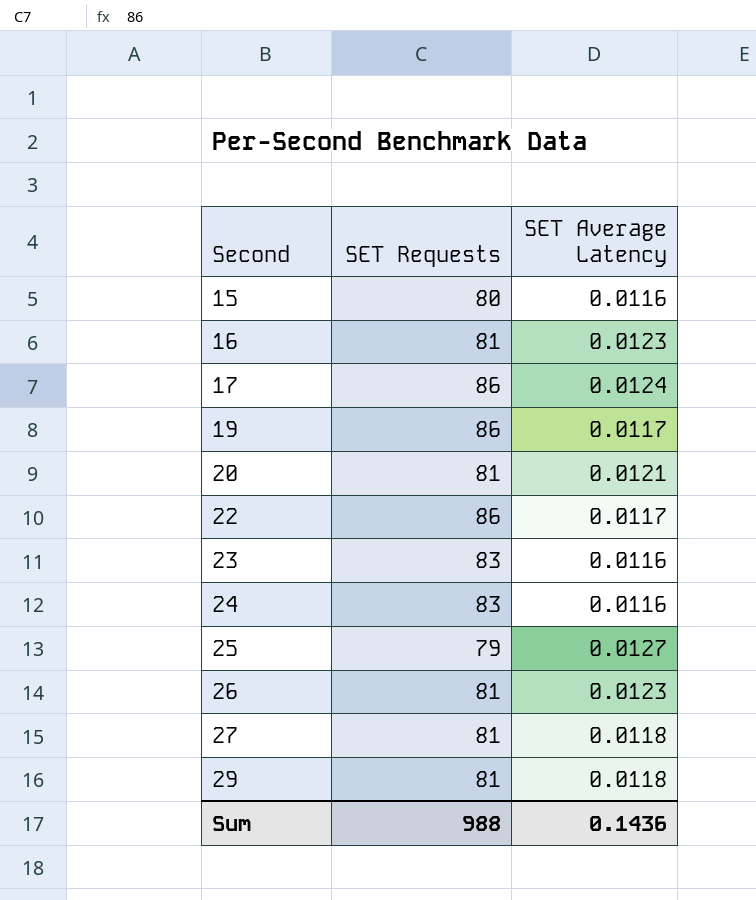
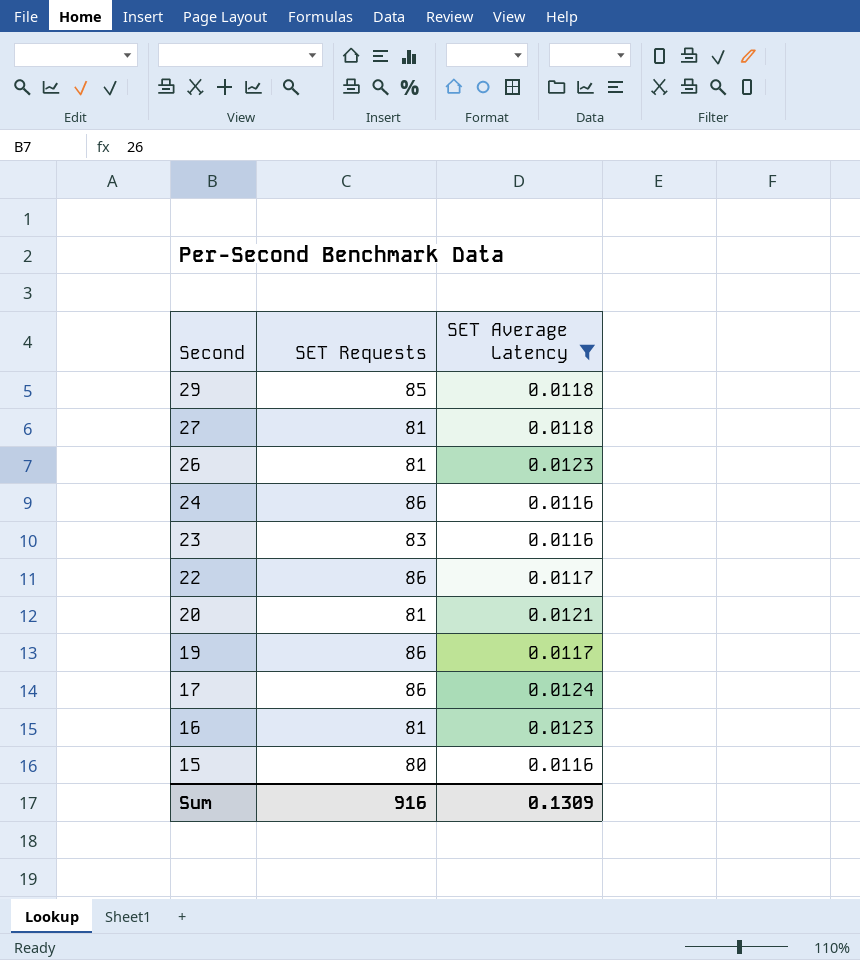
filter: none -> SET Average Latency != 0.0127
row order: Second ascending -> Second descending
29 | SET Requests: 81 -> 85
24 | SET Requests: 83 -> 86
Sum | SET Requests: 988 -> 916
Sum | SET Average Latency: 0.1436 -> 0.1309

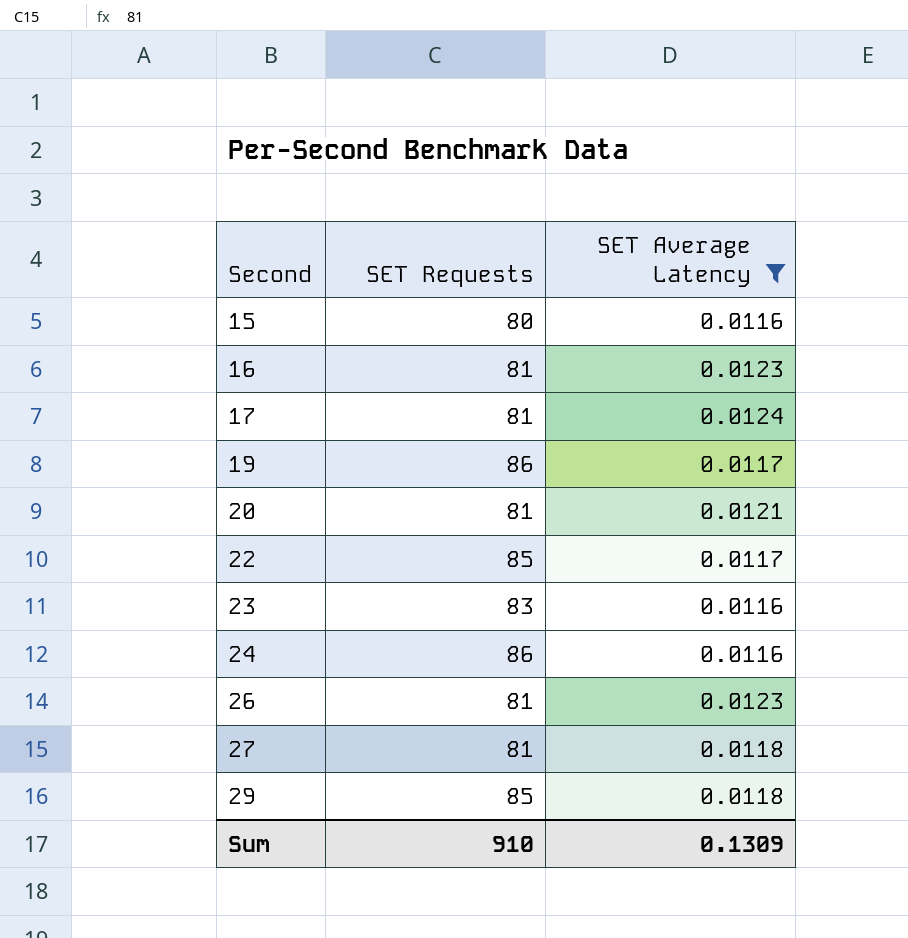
row order: Second descending -> Second ascending
17 | SET Requests: 86 -> 81
22 | SET Requests: 86 -> 85
Sum | SET Requests: 916 -> 910

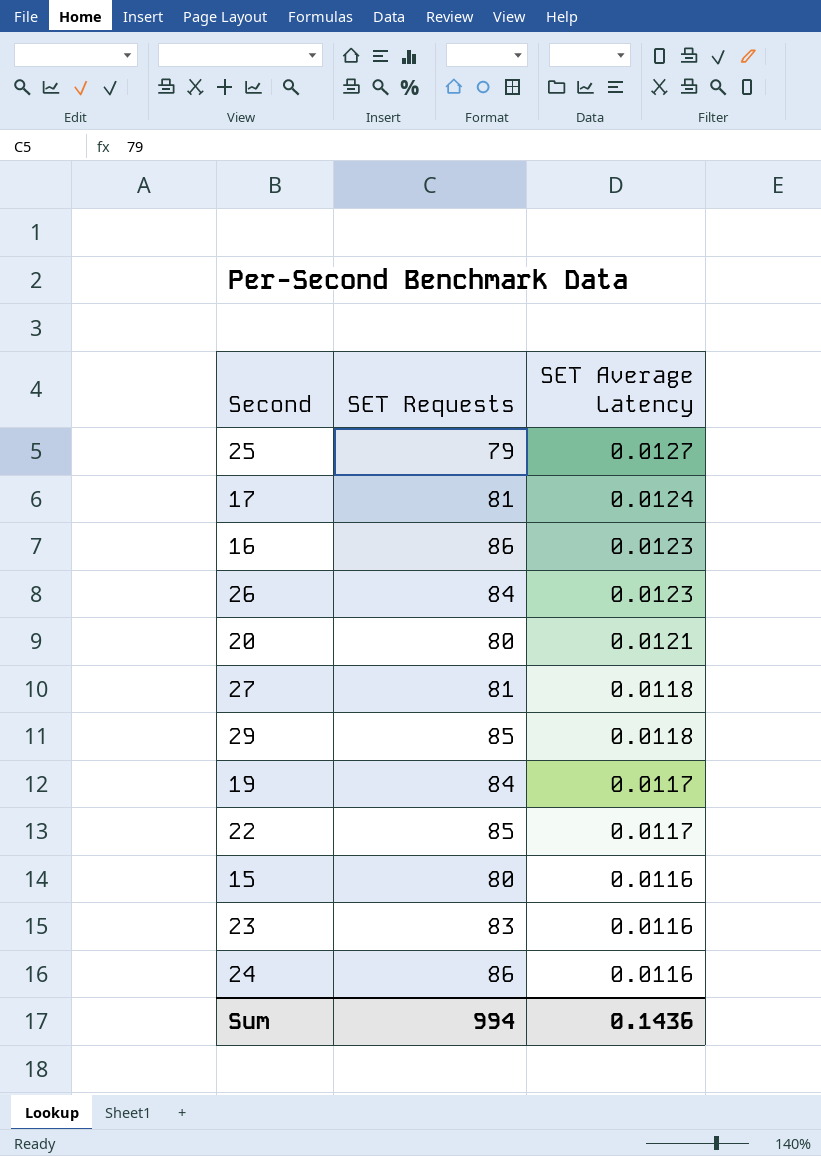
filter: SET Average Latency != 0.0127 -> none
row order: Second ascending -> SET Average Latency descending
16 | SET Requests: 81 -> 86
26 | SET Requests: 81 -> 84
20 | SET Requests: 81 -> 80
19 | SET Requests: 86 -> 84
Sum | SET Requests: 910 -> 994
Sum | SET Average Latency: 0.1309 -> 0.1436

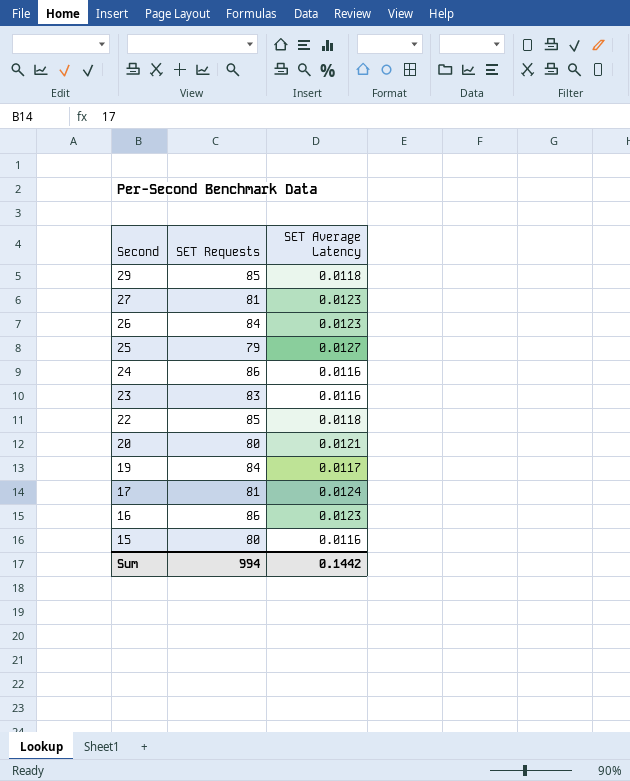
row order: SET Average Latency descending -> Second descending
27 | SET Average Latency: 0.0118 -> 0.0123
22 | SET Average Latency: 0.0117 -> 0.0118
Sum | SET Average Latency: 0.1436 -> 0.1442

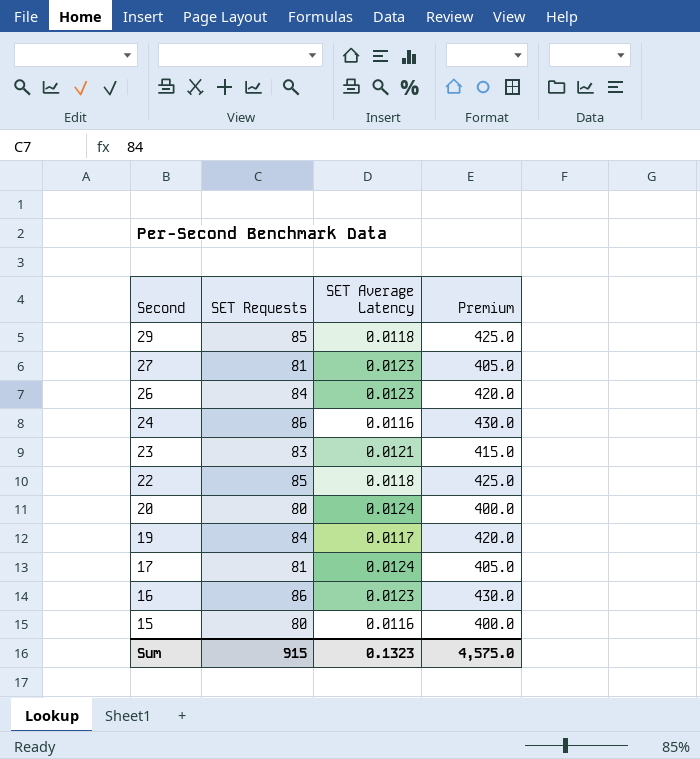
column Premium | formula: none -> [SET Requests] * 5
row 25: 79 | 0.0127 -> none
23 | SET Average Latency: 0.0116 -> 0.0121
20 | SET Average Latency: 0.0121 -> 0.0124
Sum | SET Requests: 994 -> 915
Sum | SET Average Latency: 0.1442 -> 0.1323

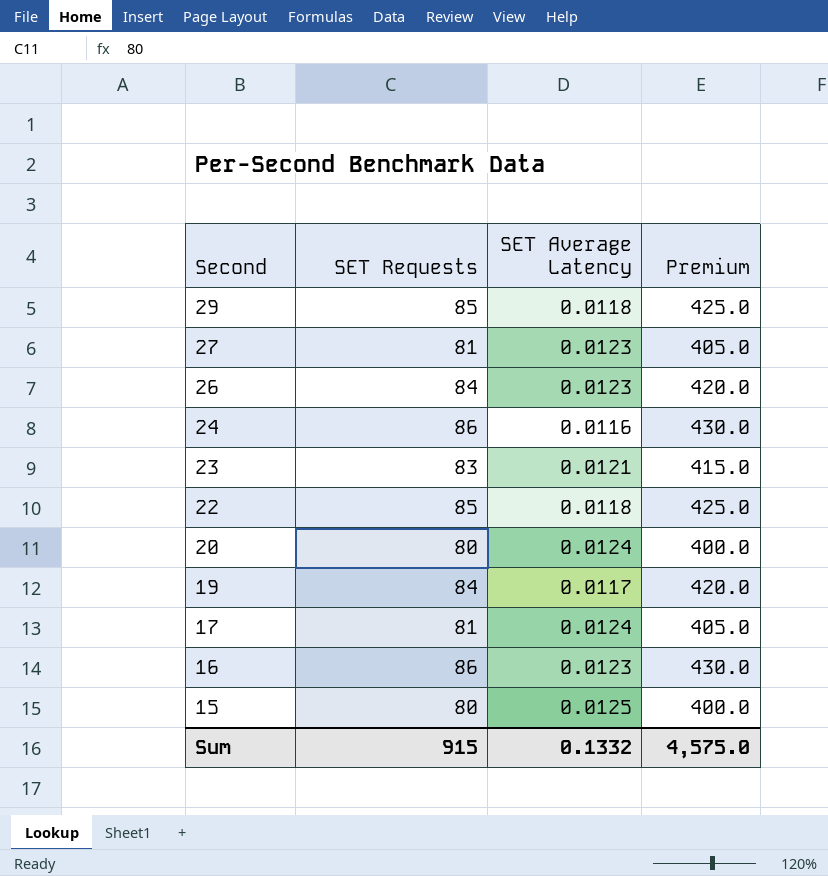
15 | SET Average Latency: 0.0116 -> 0.0125
Sum | SET Average Latency: 0.1323 -> 0.1332

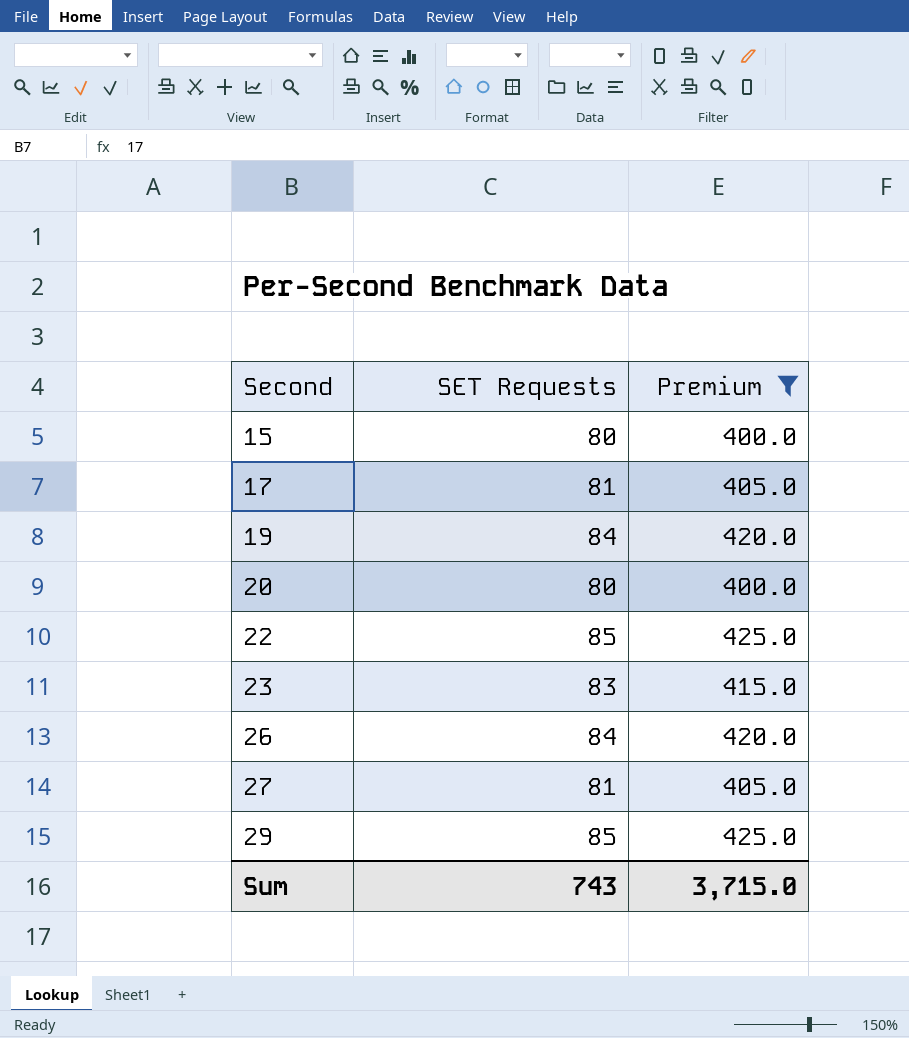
filter: none -> Premium != 430.0
row order: Second descending -> Second ascending
column SET Average Latency | position: 3 -> none
Sum | SET Requests: 915 -> 743
Sum | Premium: 4,575.0 -> 3,715.0

